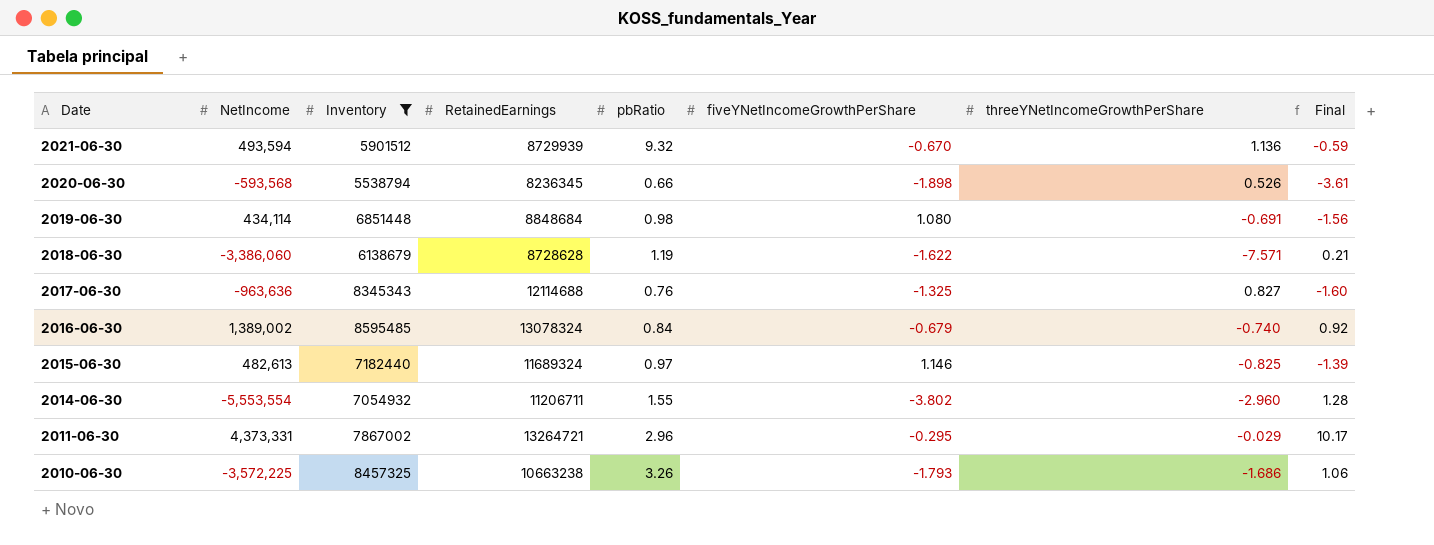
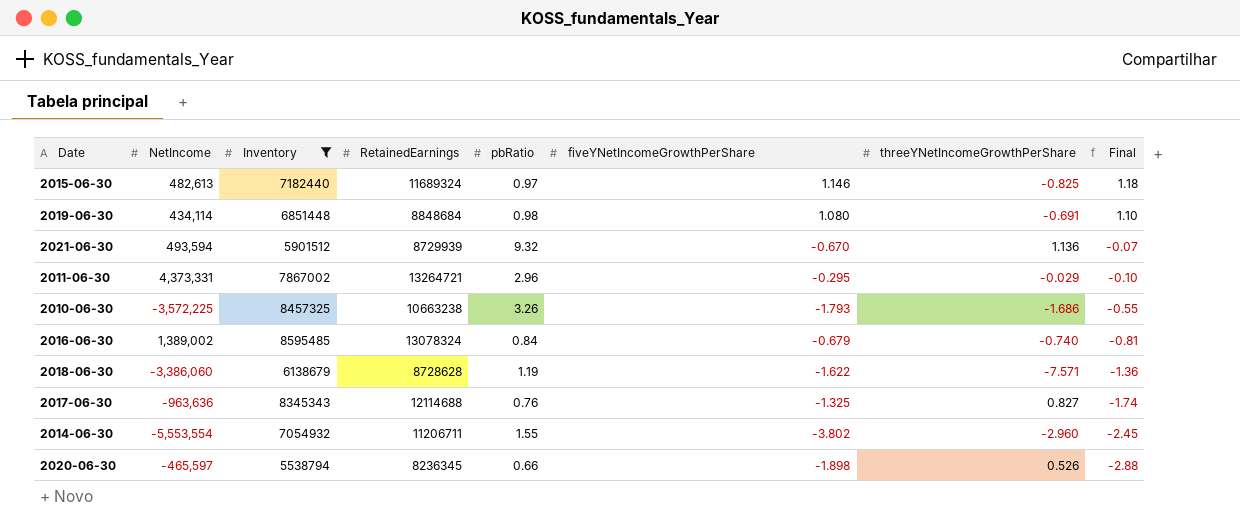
row order: Date descending -> Final descending
column Final | formula: [fiveYNetIncomeGrowthPerShare] / [threeYNetIncomeGrowthPerShare] -> [fiveYNetIncomeGrowthPerShare] / [pbRatio]
2020-06-30 | NetIncome: -593,568 -> -465,597

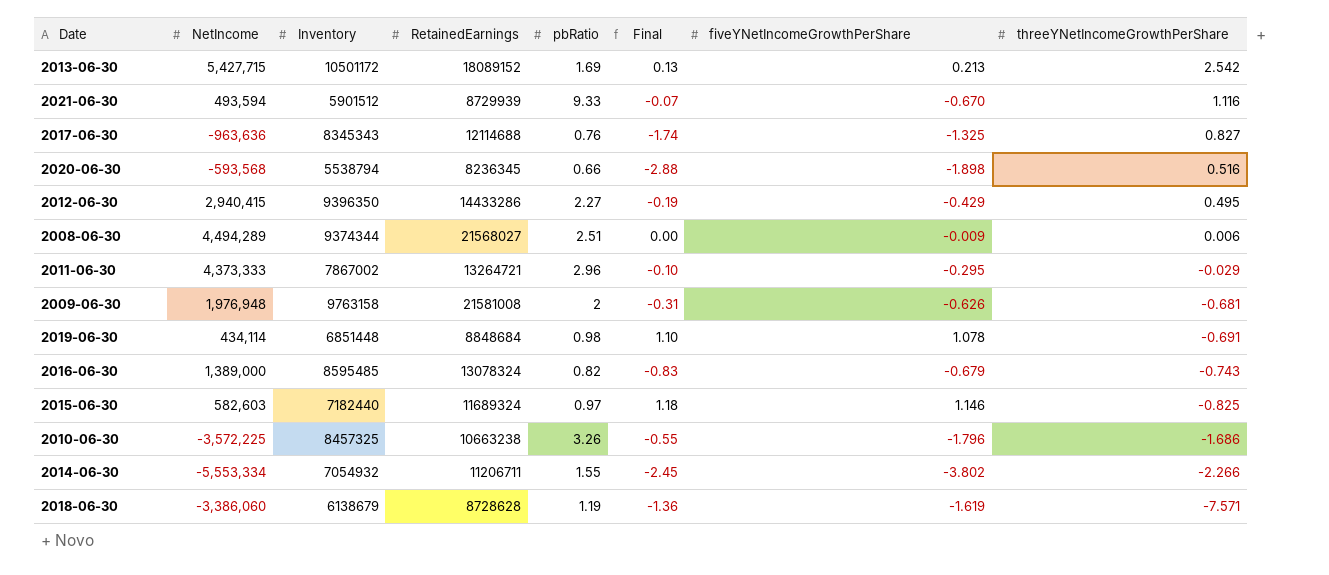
filter: Inventory <= 8595485 -> none
row order: Final descending -> threeYNetIncomeGrowthPerShare descending
column Final | position: 8 -> 6
2021-06-30 | pbRatio: 9.32 -> 9.33
2021-06-30 | threeYNetIncomeGrowthPerShare: 1.136 -> 1.116
2020-06-30 | NetIncome: -465,597 -> -593,568
2020-06-30 | threeYNetIncomeGrowthPerShare: 0.526 -> 0.516
2011-06-30 | NetIncome: 4,373,331 -> 4,373,333
2019-06-30 | fiveYNetIncomeGrowthPerShare: 1.080 -> 1.078
2016-06-30 | NetIncome: 1,389,002 -> 1,389,000
2016-06-30 | pbRatio: 0.84 -> 0.82
2016-06-30 | Final: -0.81 -> -0.83
2016-06-30 | threeYNetIncomeGrowthPerShare: -0.740 -> -0.743
2015-06-30 | NetIncome: 482,613 -> 582,603
2010-06-30 | fiveYNetIncomeGrowthPerShare: -1.793 -> -1.796
2014-06-30 | NetIncome: -5,553,554 -> -5,553,334
2014-06-30 | threeYNetIncomeGrowthPerShare: -2.960 -> -2.266
2018-06-30 | fiveYNetIncomeGrowthPerShare: -1.622 -> -1.619

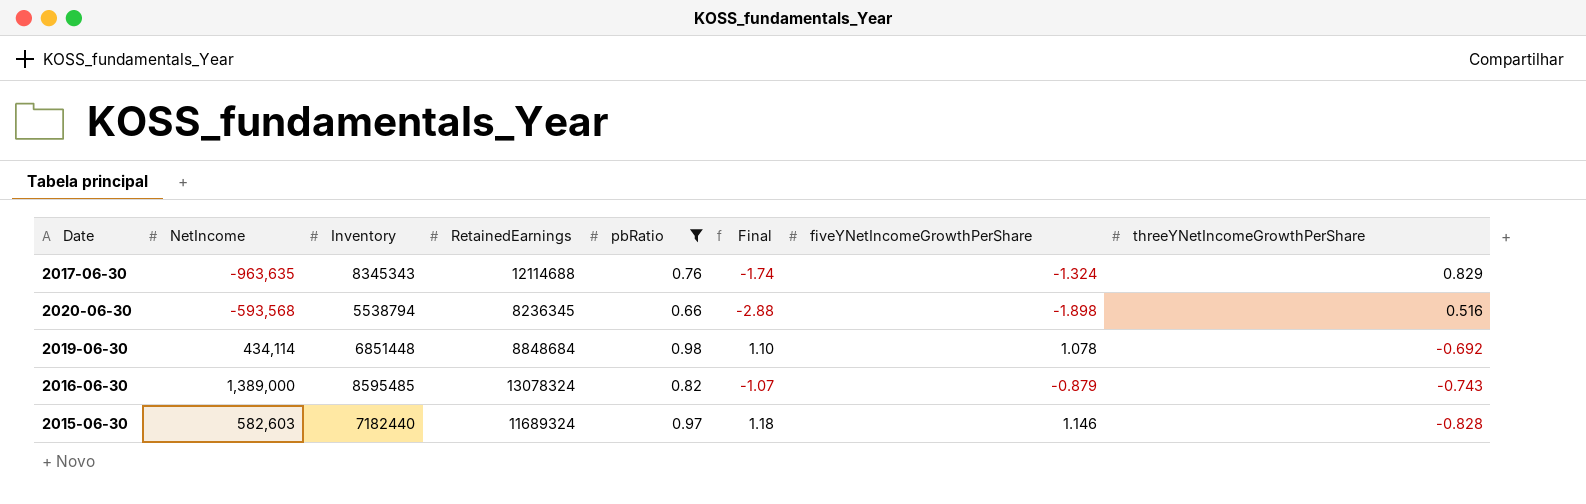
filter: none -> pbRatio <= 0.98
2017-06-30 | NetIncome: -963,636 -> -963,635
2017-06-30 | fiveYNetIncomeGrowthPerShare: -1.325 -> -1.324
2017-06-30 | threeYNetIncomeGrowthPerShare: 0.827 -> 0.829
2019-06-30 | threeYNetIncomeGrowthPerShare: -0.691 -> -0.692
2016-06-30 | Final: -0.83 -> -1.07
2016-06-30 | fiveYNetIncomeGrowthPerShare: -0.679 -> -0.879
2015-06-30 | threeYNetIncomeGrowthPerShare: -0.825 -> -0.828

